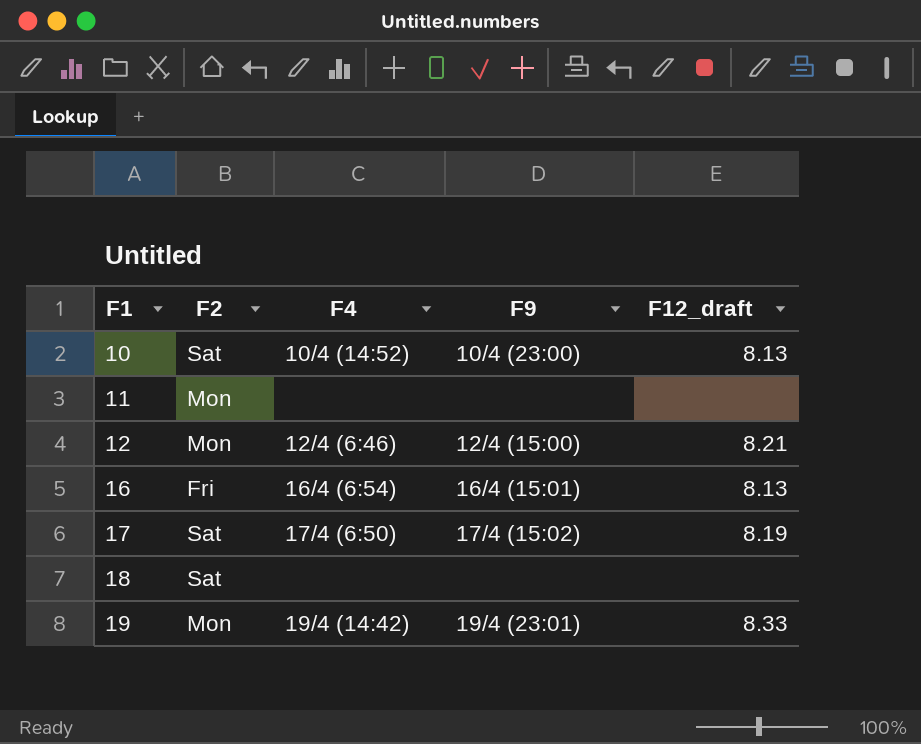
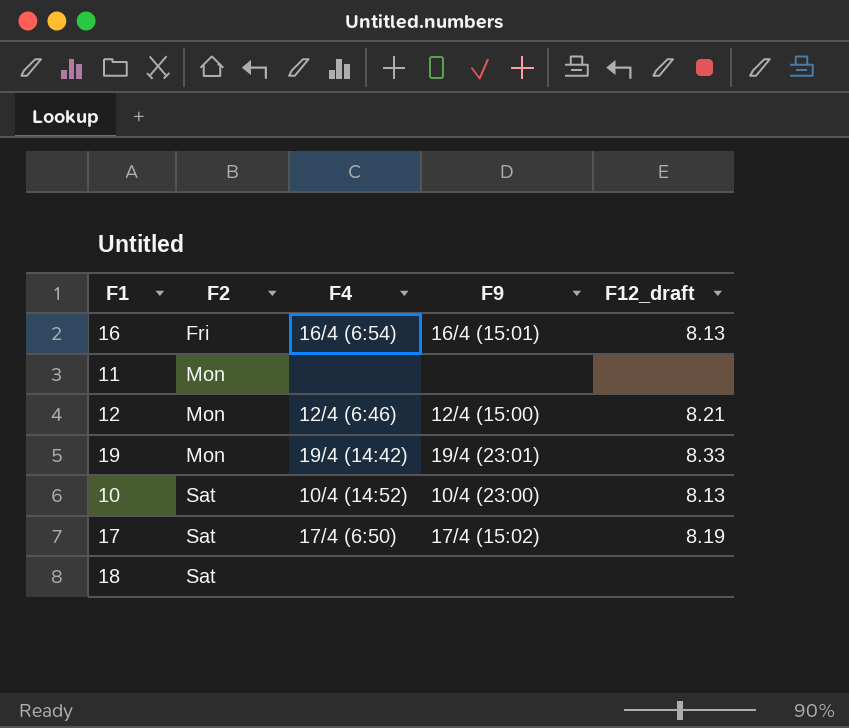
row order: F1 ascending -> F2 ascending

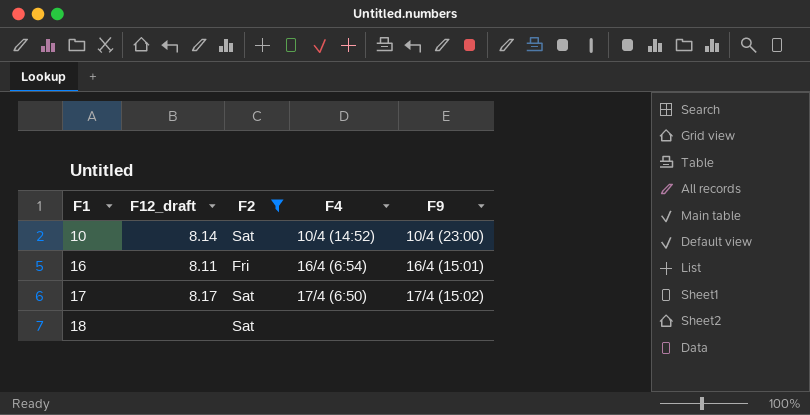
filter: none -> F2 != Mon
row order: F2 ascending -> F1 ascending
column F12_draft | position: 5 -> 2
10 | F12_draft: 8.13 -> 8.14
16 | F12_draft: 8.13 -> 8.11
17 | F12_draft: 8.19 -> 8.17

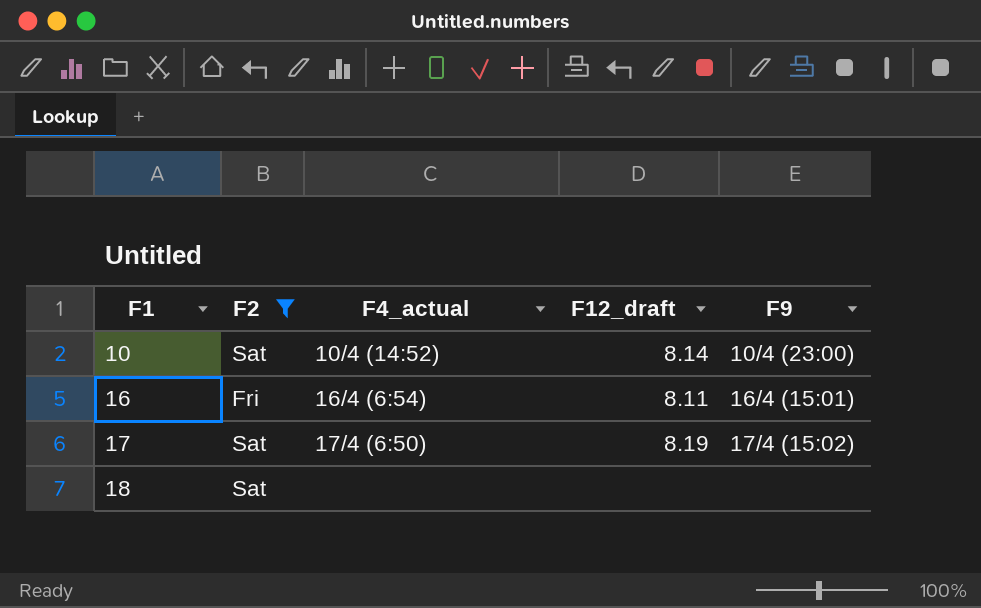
column name: F4 -> F4_actual
column F12_draft | position: 2 -> 4
17 | F12_draft: 8.17 -> 8.19

